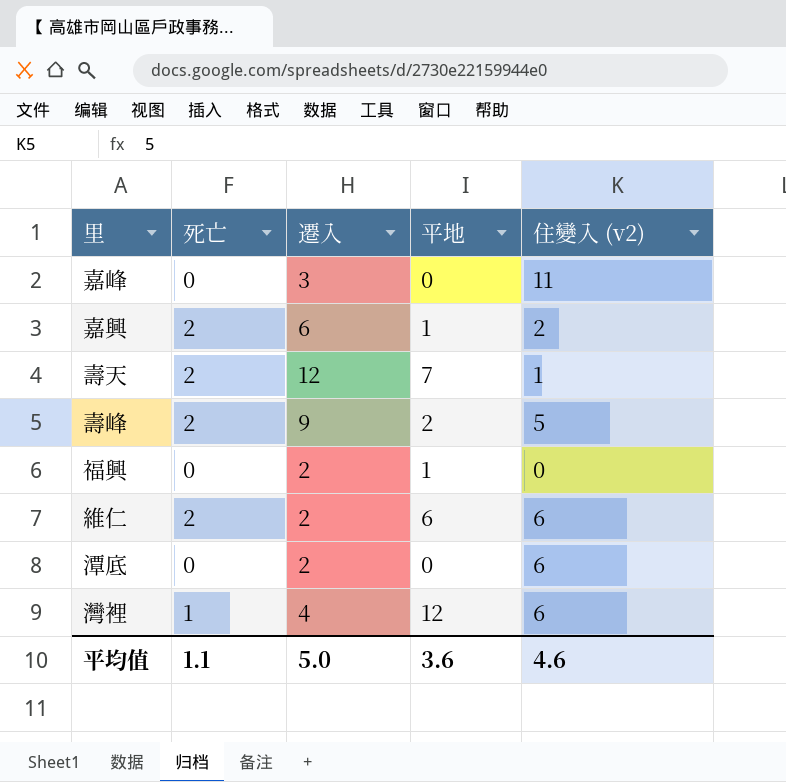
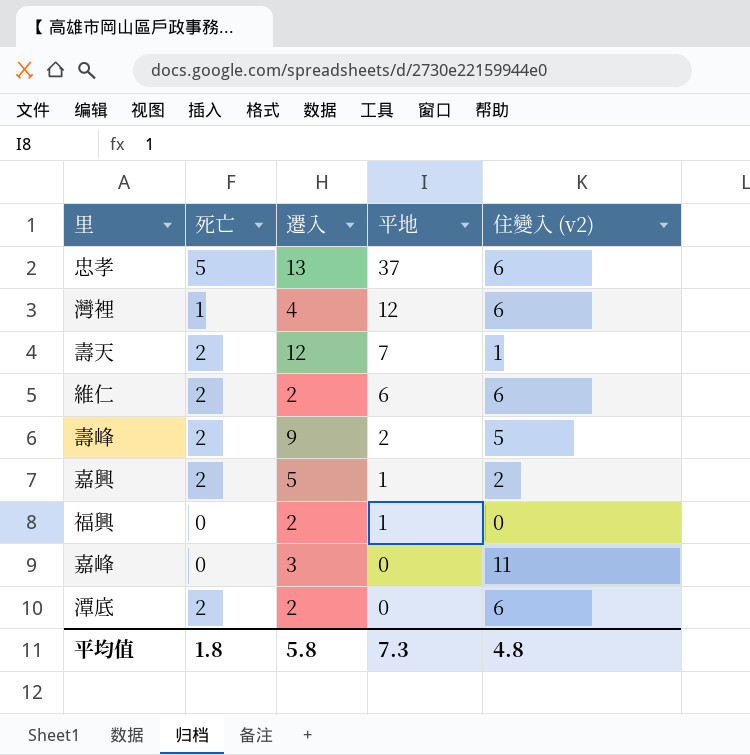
row order: none -> 平地 descending
row 忠孝: none -> 5 | 13 | 37 | 6
嘉興 | 遷入: 6 -> 5
潭底 | 死亡: 0 -> 2
平均值 | 死亡: 1.1 -> 1.8
平均值 | 遷入: 5.0 -> 5.8
平均值 | 平地: 3.6 -> 7.3
平均值 | 住變入 (v2): 4.6 -> 4.8

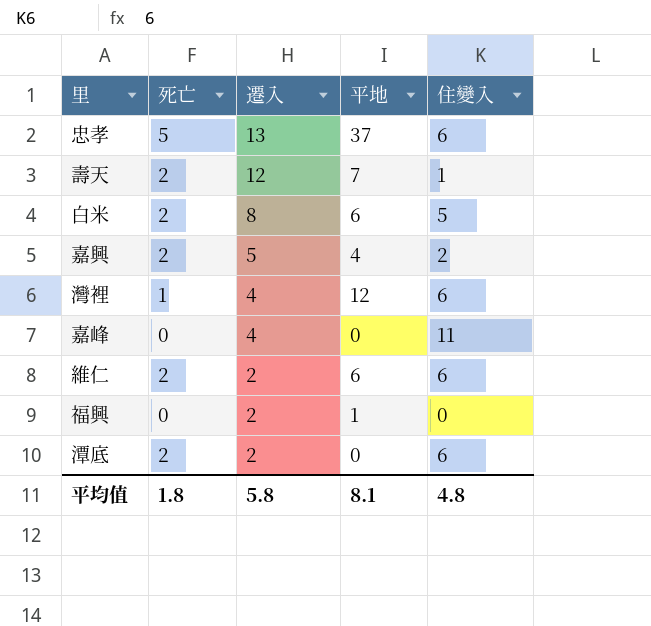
row order: 平地 descending -> 遷入 descending
column name: 住變入 (v2) -> 住變入
row 壽峰: 2 | 9 | 2 | 5 -> none
row 白米: none -> 2 | 8 | 6 | 5
嘉興 | 平地: 1 -> 4
嘉峰 | 遷入: 3 -> 4
平均值 | 平地: 7.3 -> 8.1

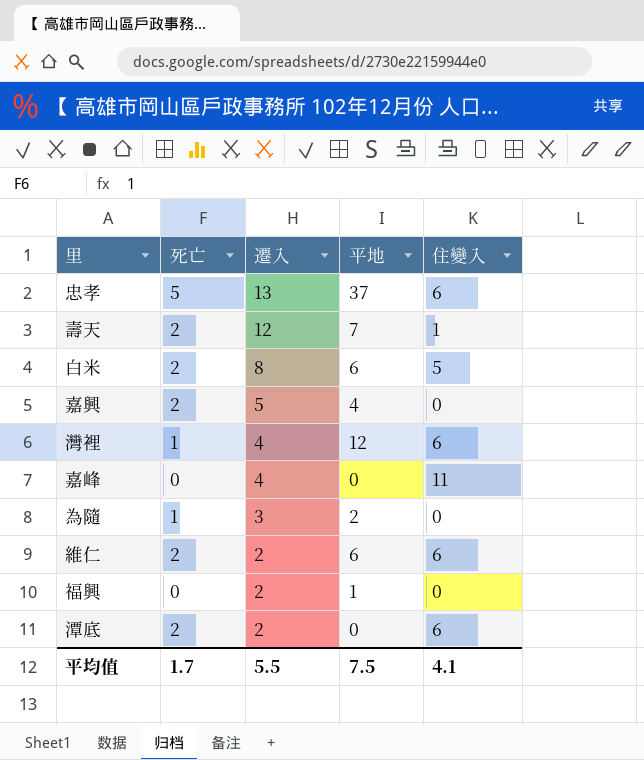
嘉興 | 住變入: 2 -> 0
row 為隨: none -> 1 | 3 | 2 | 0
平均值 | 死亡: 1.8 -> 1.7
平均值 | 遷入: 5.8 -> 5.5
平均值 | 平地: 8.1 -> 7.5
平均值 | 住變入: 4.8 -> 4.1

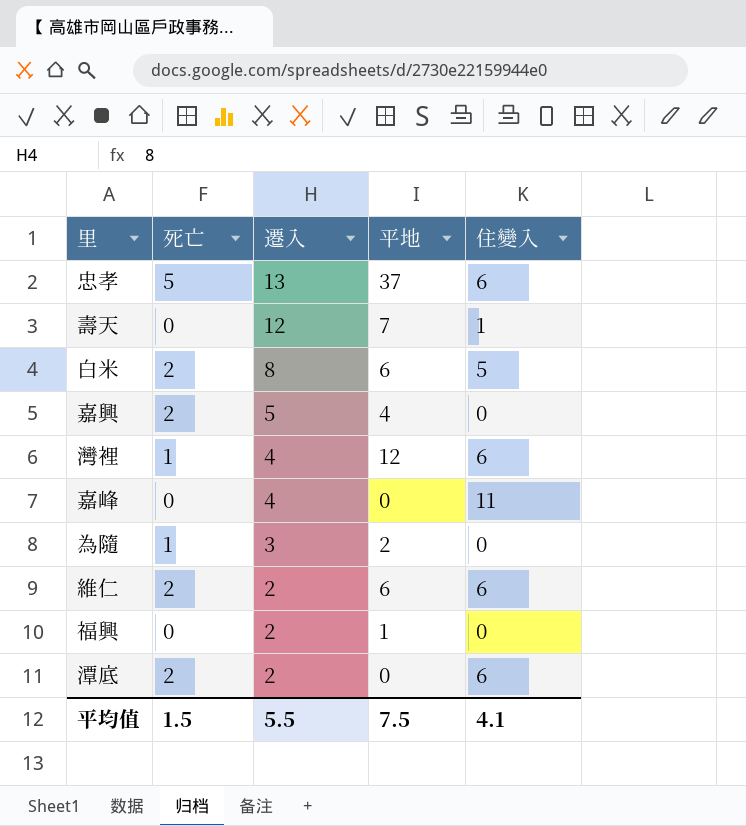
壽天 | 死亡: 2 -> 0
平均值 | 死亡: 1.7 -> 1.5

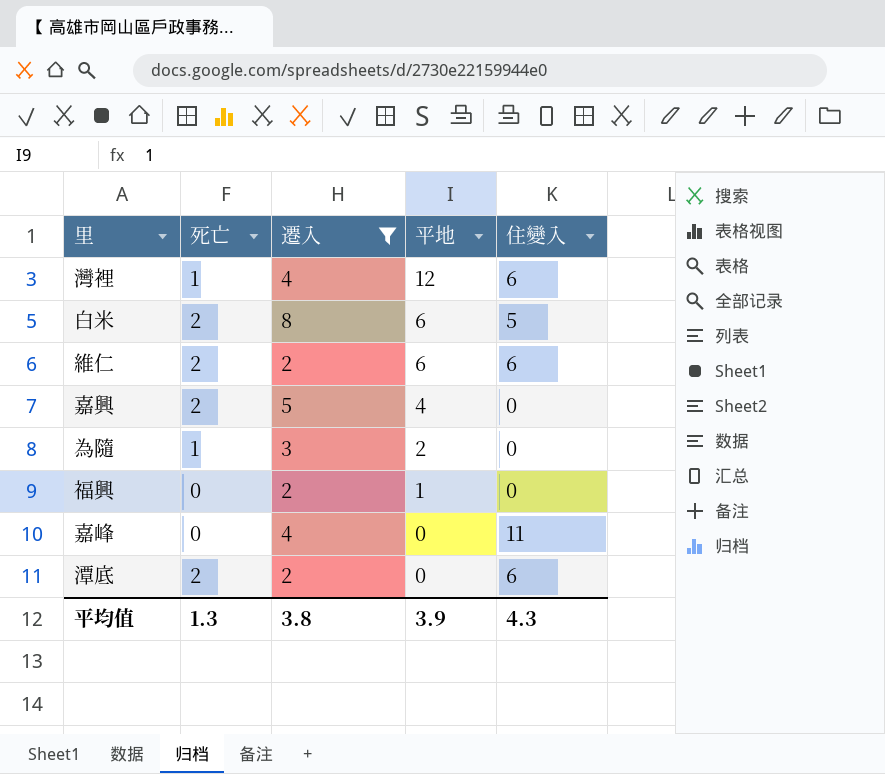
filter: none -> 遷入 <= 8
row order: 遷入 descending -> 平地 descending
平均值 | 死亡: 1.5 -> 1.3
平均值 | 遷入: 5.5 -> 3.8
平均值 | 平地: 7.5 -> 3.9
平均值 | 住變入: 4.1 -> 4.3

